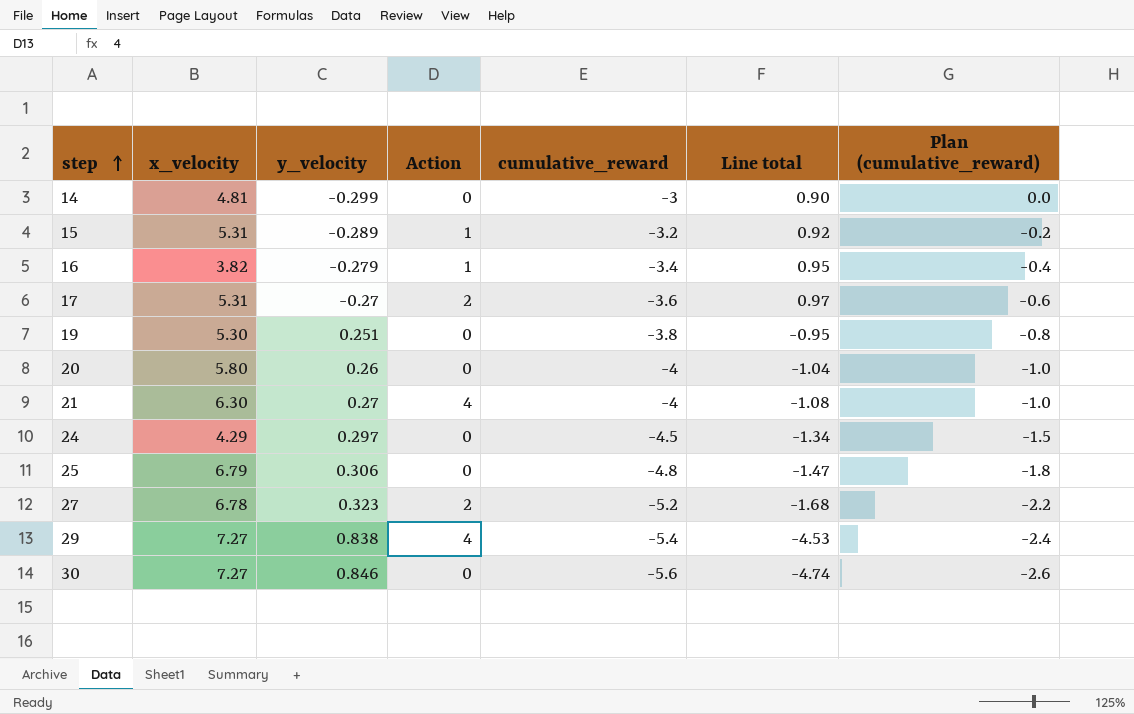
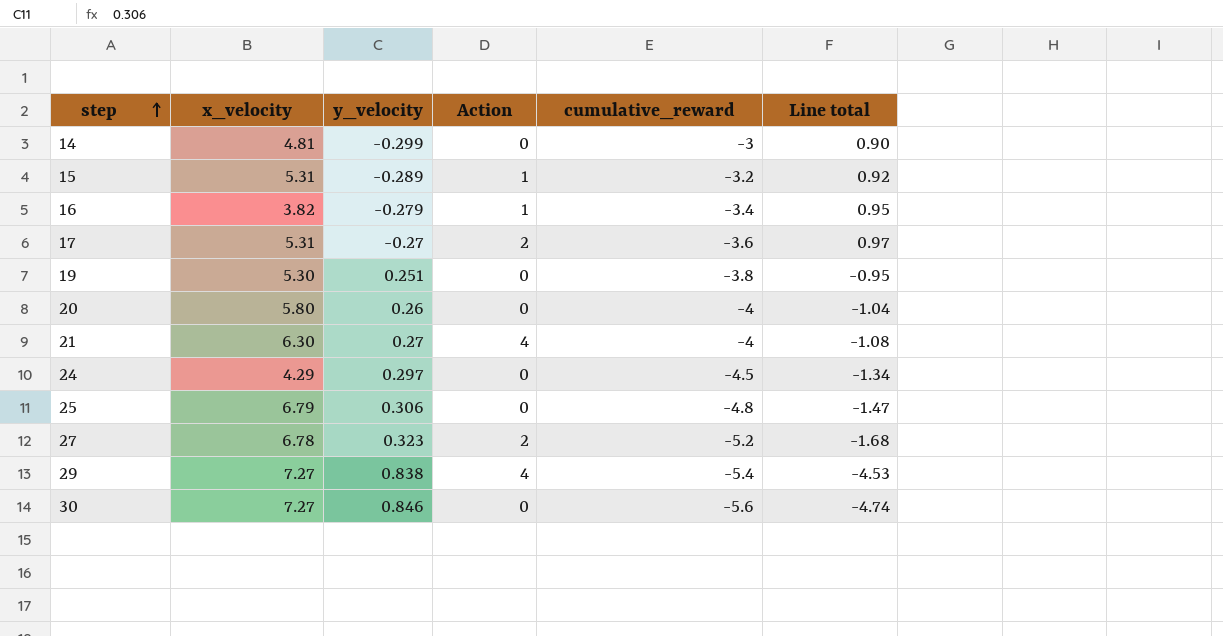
column Plan (cumulative_reward) | formula: [cumulative_reward] + 3 -> none

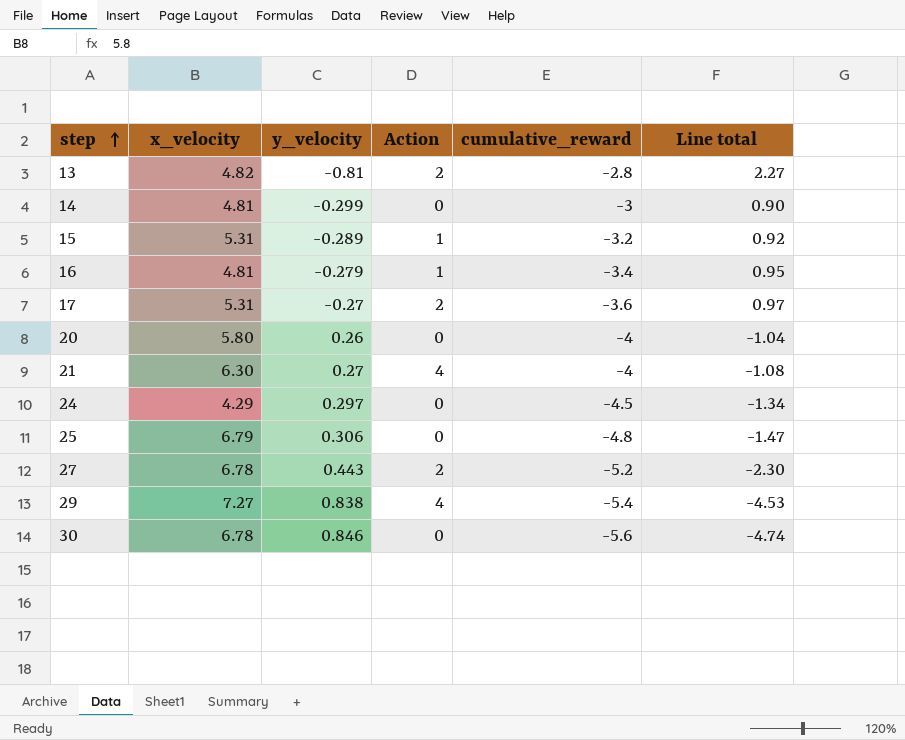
row 19: 5.30 | 0.251 | 0 | -3.8 | -0.95 -> none
row 13: none -> 4.82 | -0.81 | 2 | -2.8 | 2.27
16 | x_velocity: 3.82 -> 4.81
27 | y_velocity: 0.323 -> 0.443
27 | Line total: -1.68 -> -2.30
30 | x_velocity: 7.27 -> 6.78

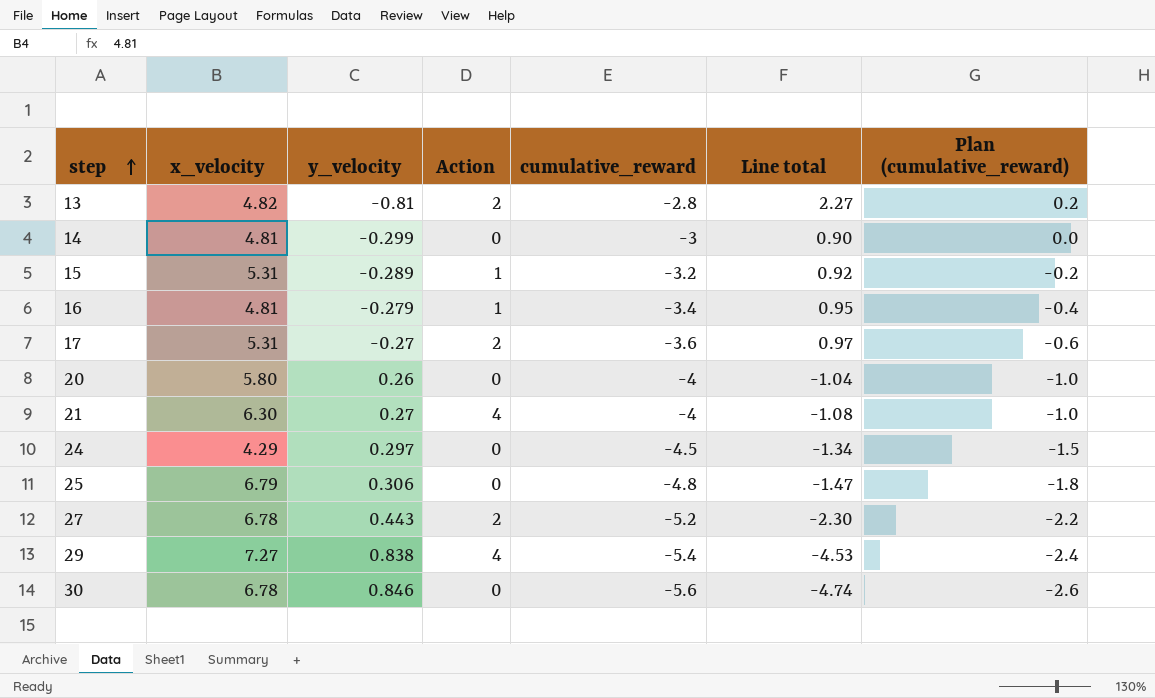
column Plan (cumulative_reward) | formula: none -> [cumulative_reward] + 3

